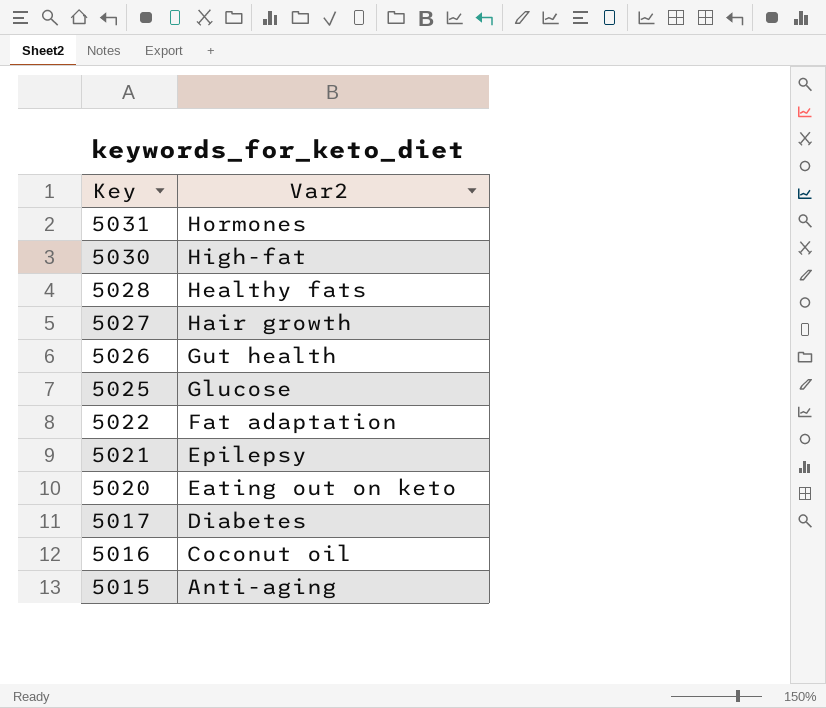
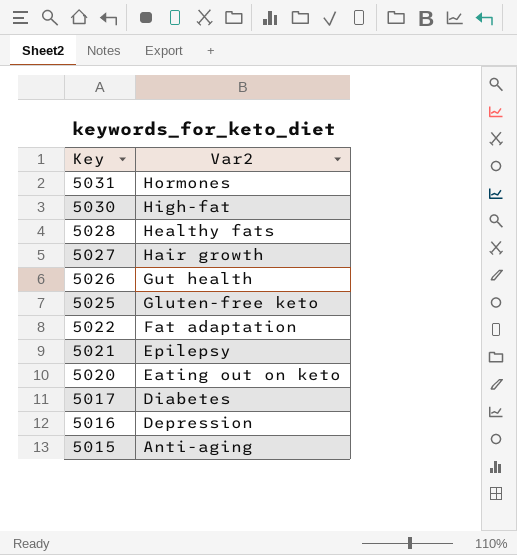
5025 | Var2: Glucose -> Gluten-free keto
5016 | Var2: Coconut oil -> Depression

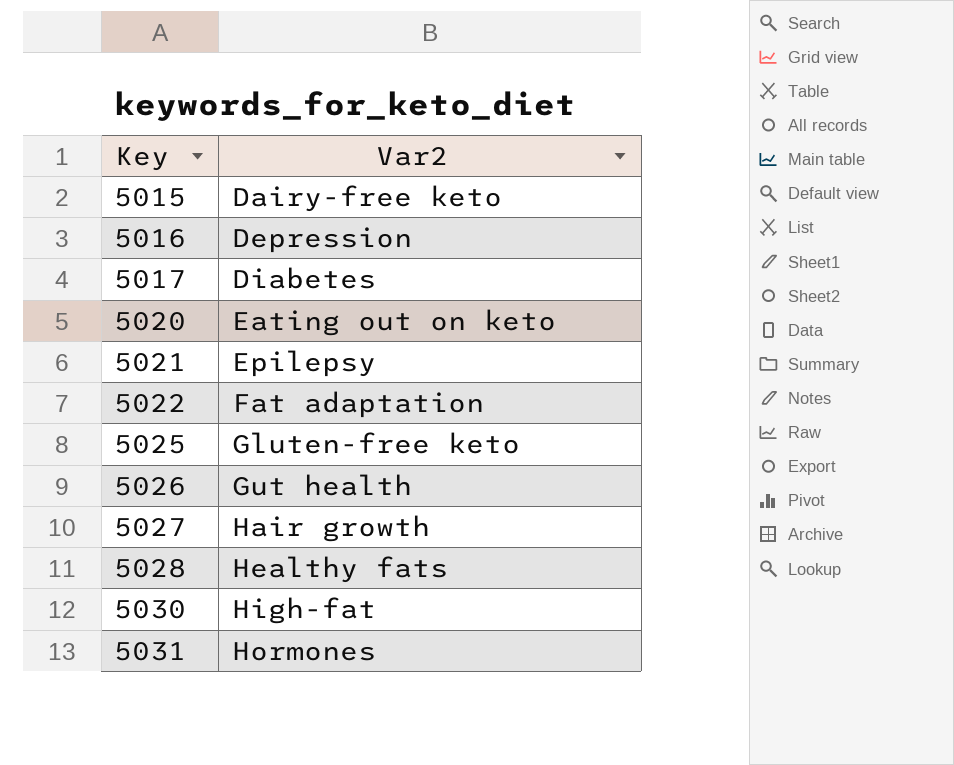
row order: Key descending -> Key ascending
5015 | Var2: Anti-aging -> Dairy-free keto

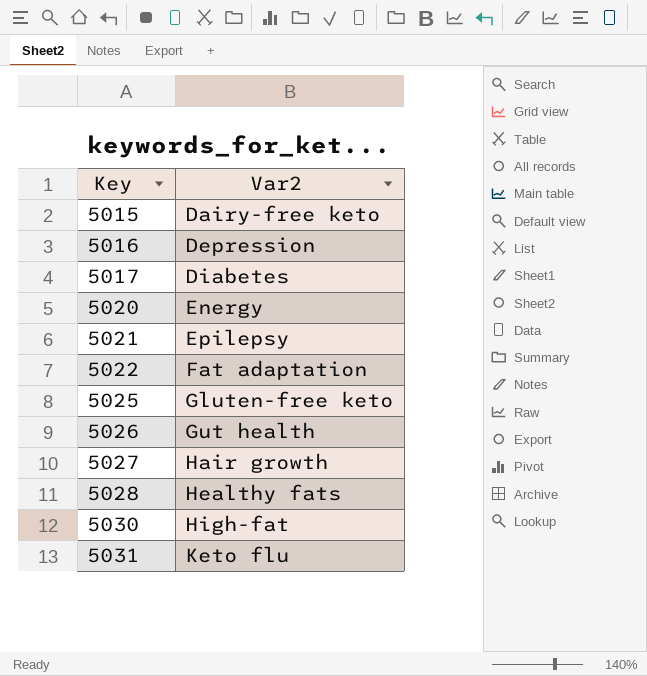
5020 | Var2: Eating out on keto -> Energy
5031 | Var2: Hormones -> Keto flu

